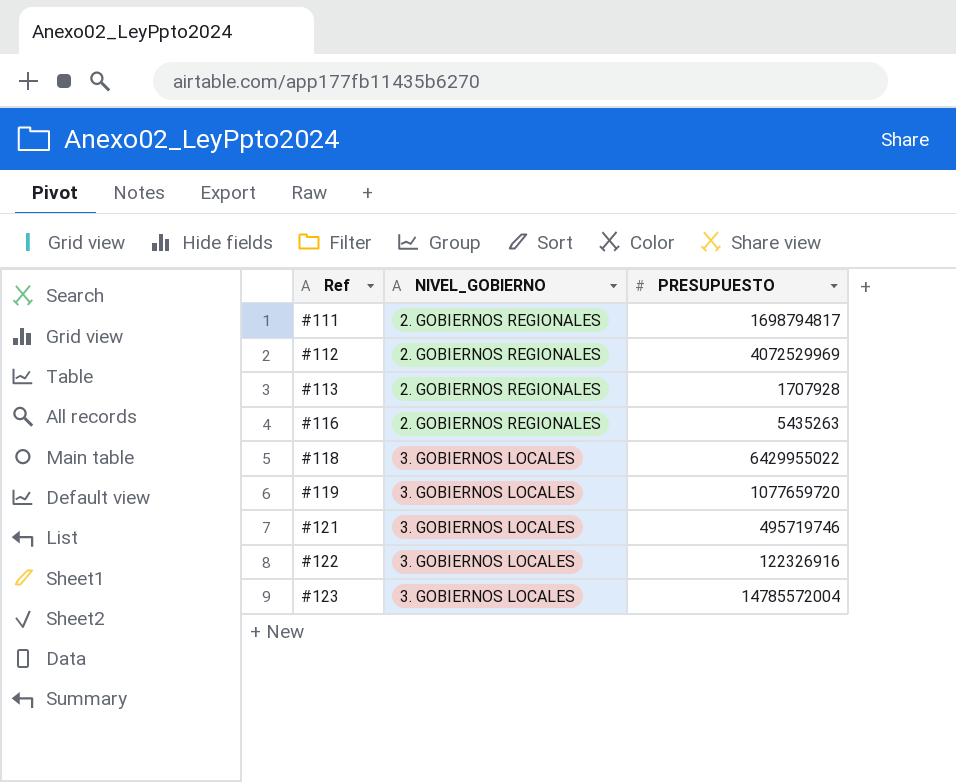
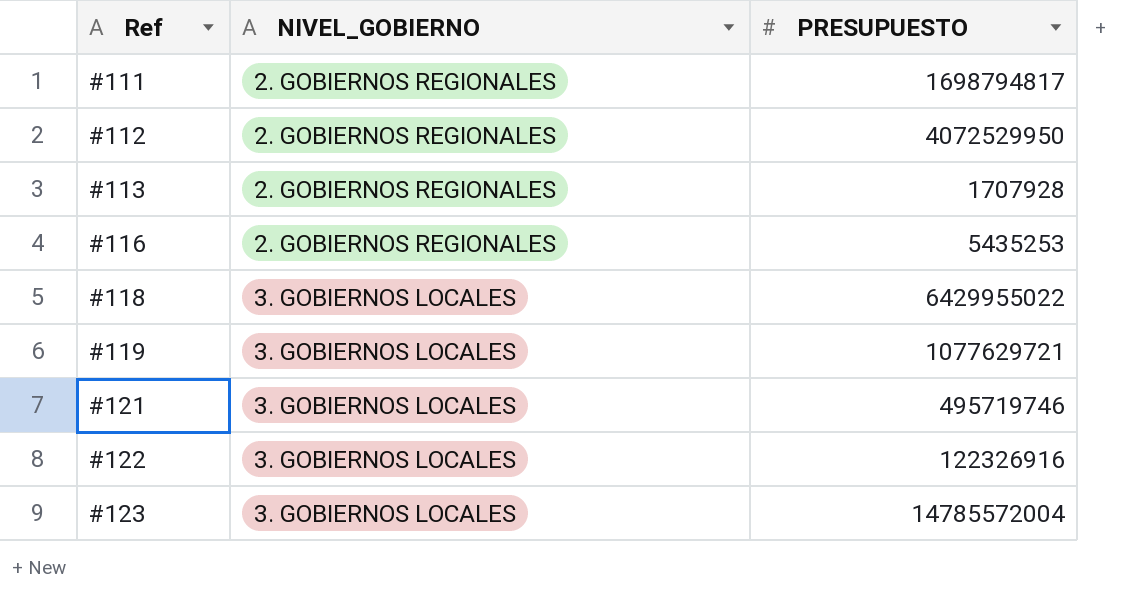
#112 | PRESUPUESTO: 4072529969 -> 4072529950
#116 | PRESUPUESTO: 5435263 -> 5435253
#119 | PRESUPUESTO: 1077659720 -> 1077629721

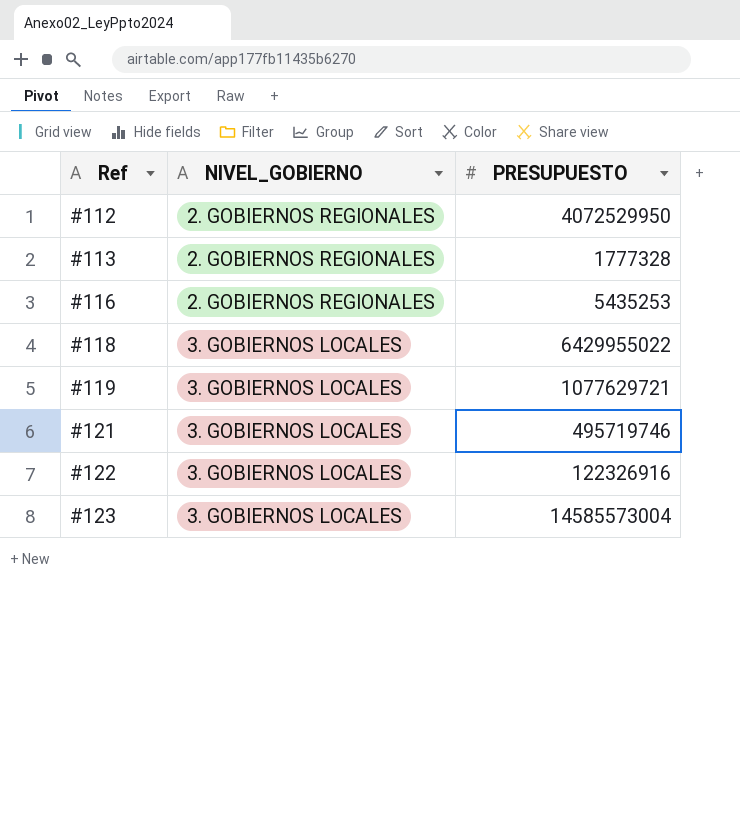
row #111: 2. GOBIERNOS REGIONALES | 1698794817 -> none
#113 | PRESUPUESTO: 1707928 -> 1777328
#123 | PRESUPUESTO: 14785572004 -> 14585573004

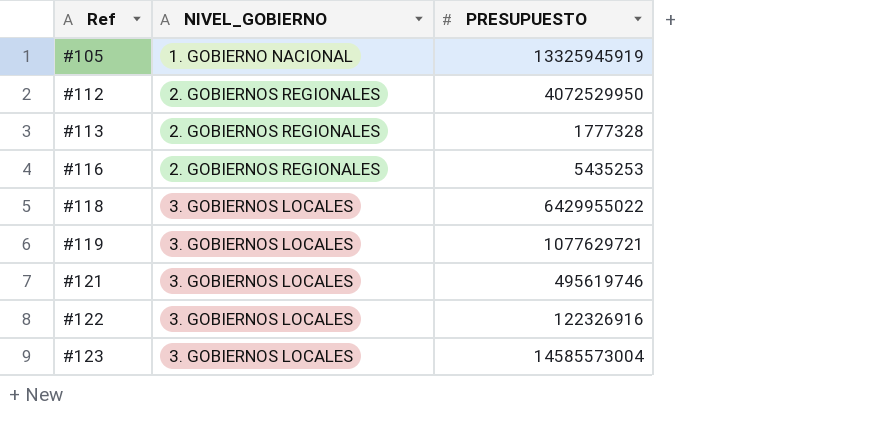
row #105: none -> 1. GOBIERNO NACIONAL | 13325945919
#121 | PRESUPUESTO: 495719746 -> 495619746

